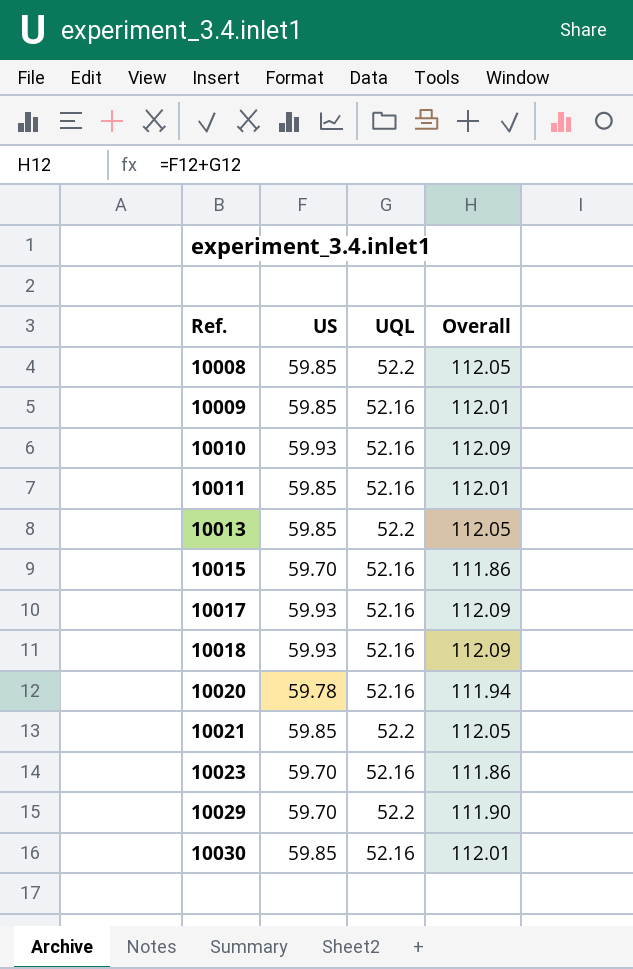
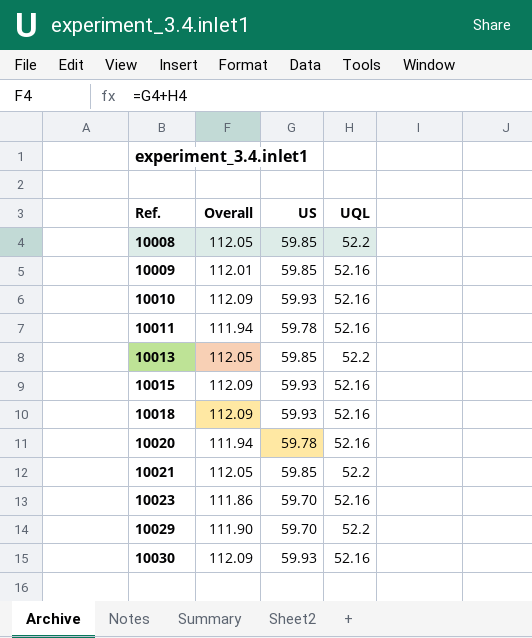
column Overall | position: 4 -> 2
row 10017: 59.93 | 52.16 | 112.09 -> none
10011 | Overall: 112.01 -> 111.94
10011 | US: 59.85 -> 59.78
10015 | Overall: 111.86 -> 112.09
10015 | US: 59.70 -> 59.93
10030 | Overall: 112.01 -> 112.09
10030 | US: 59.85 -> 59.93

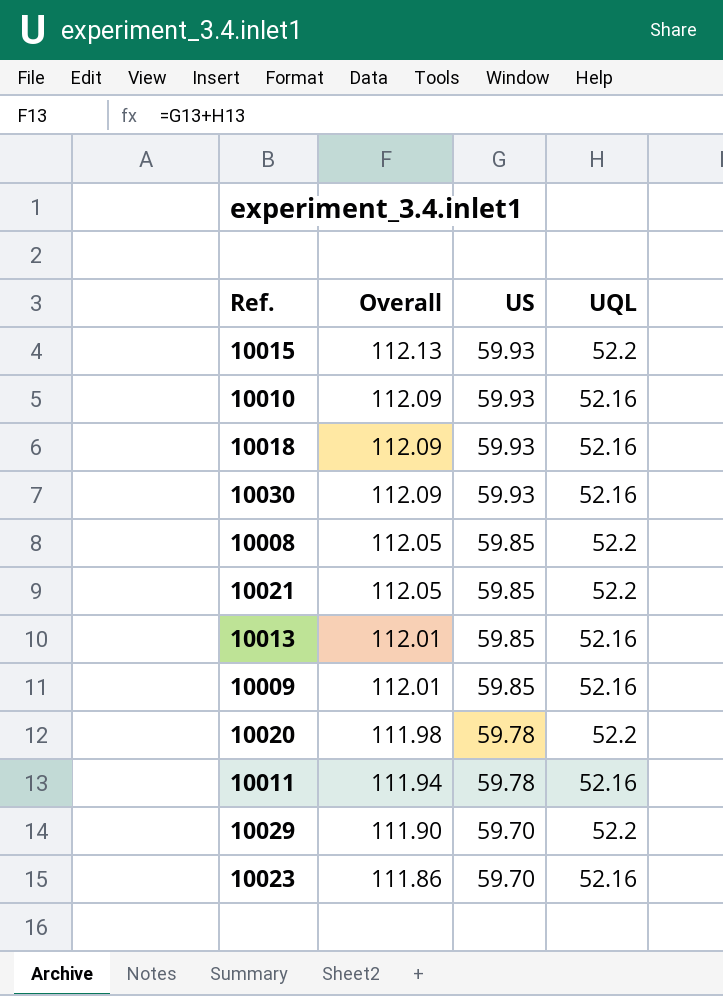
row order: Ref. ascending -> Overall descending
10015 | Overall: 112.09 -> 112.13
10015 | UQL: 52.16 -> 52.2
10013 | Overall: 112.05 -> 112.01
10013 | UQL: 52.2 -> 52.16
10020 | Overall: 111.94 -> 111.98
10020 | UQL: 52.16 -> 52.2

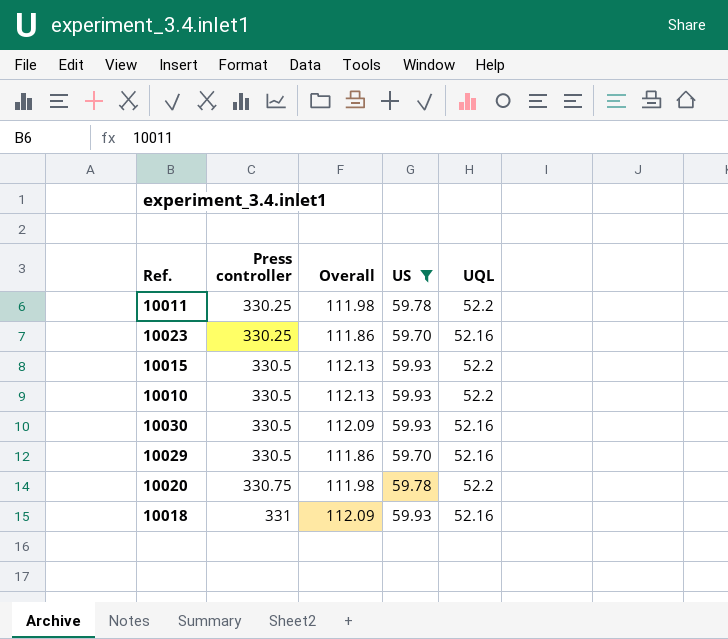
filter: none -> US != 59.85
row order: Overall descending -> Press controller ascending
column Press controller | position: none -> 2
10011 | Overall: 111.94 -> 111.98
10011 | UQL: 52.16 -> 52.2
10010 | Overall: 112.09 -> 112.13
10010 | UQL: 52.16 -> 52.2
10029 | Overall: 111.90 -> 111.86
10029 | UQL: 52.2 -> 52.16

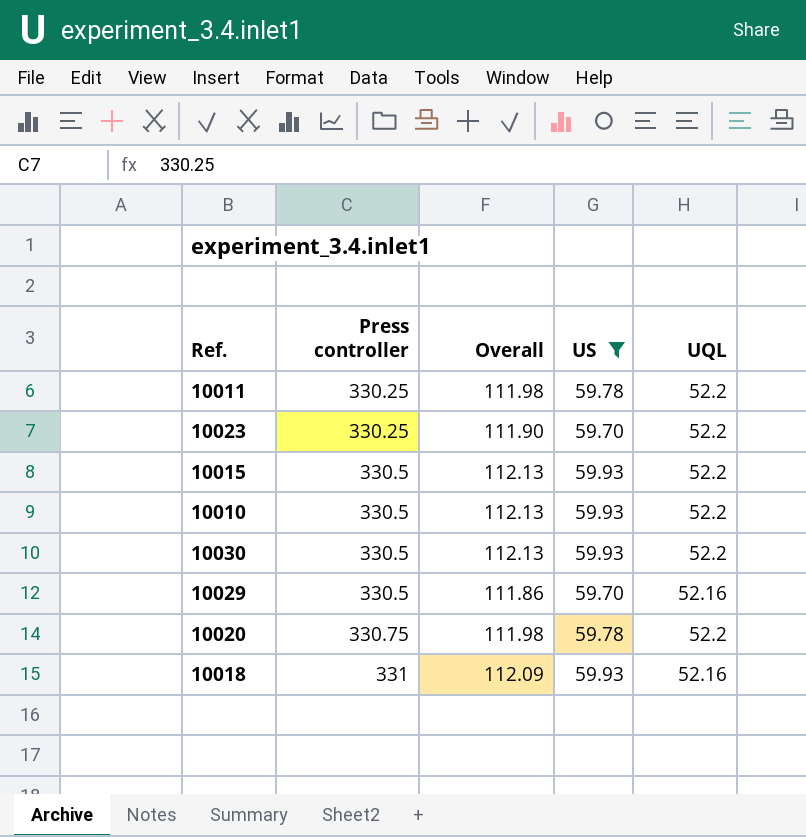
10023 | Overall: 111.86 -> 111.90
10023 | UQL: 52.16 -> 52.2
10030 | Overall: 112.09 -> 112.13
10030 | UQL: 52.16 -> 52.2

